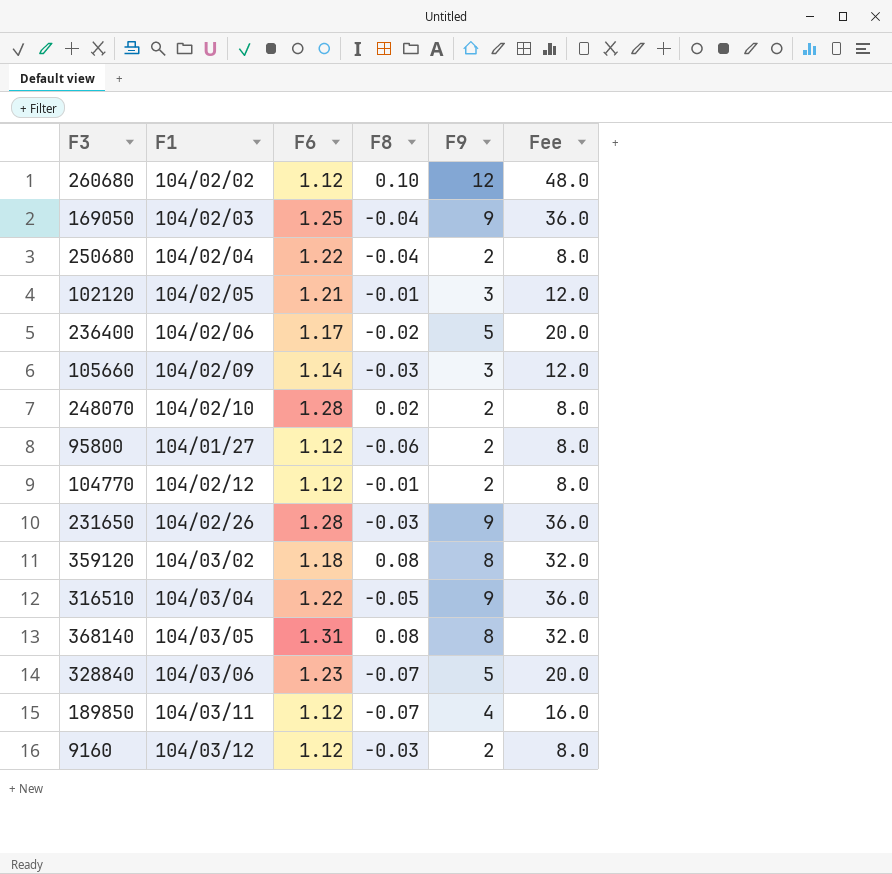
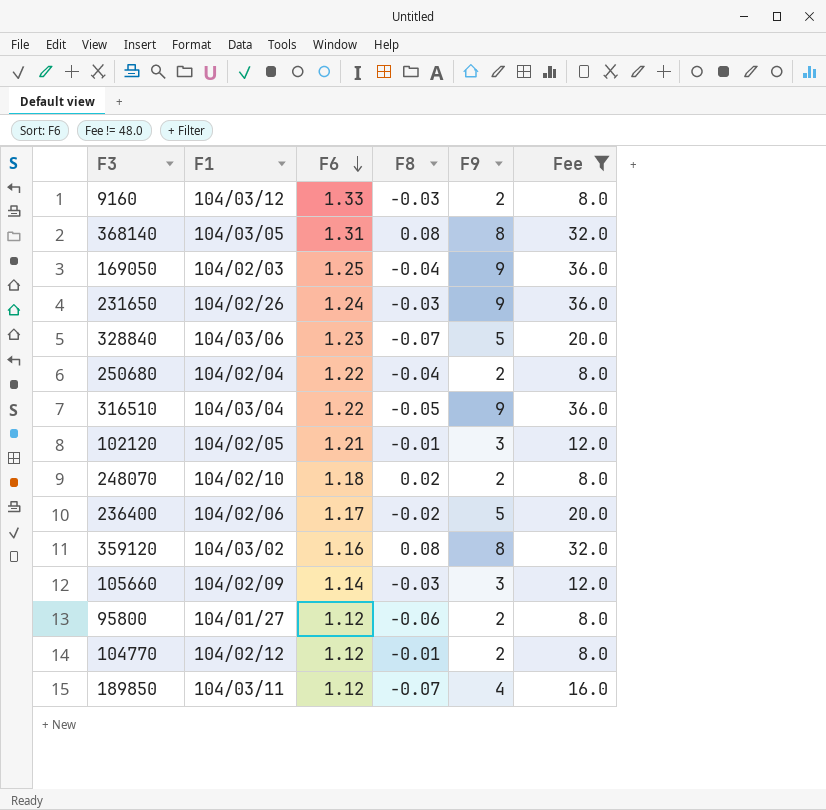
filter: none -> Fee != 48.0
row order: none -> F6 descending
9160 | F6: 1.12 -> 1.33
231650 | F6: 1.28 -> 1.24
248070 | F6: 1.28 -> 1.18
359120 | F6: 1.18 -> 1.16

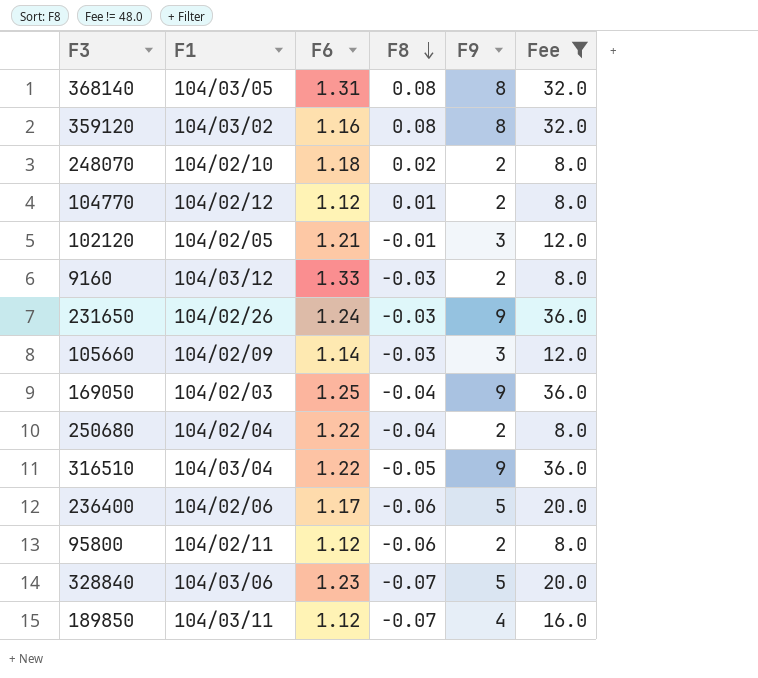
row order: F6 descending -> F8 descending
104770 | F8: -0.01 -> 0.01
236400 | F8: -0.02 -> -0.06
95800 | F1: 104/01/27 -> 104/02/11

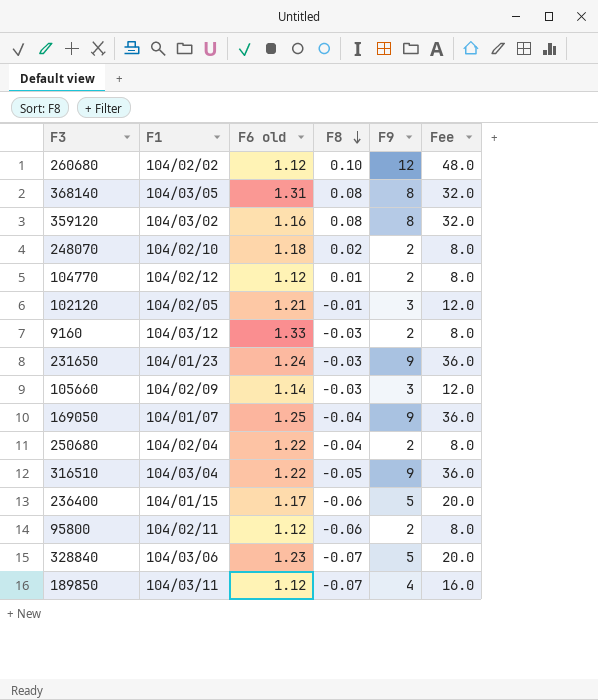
filter: Fee != 48.0 -> none
column name: F6 -> F6 old
231650 | F1: 104/02/26 -> 104/01/23
169050 | F1: 104/02/03 -> 104/01/07
236400 | F1: 104/02/06 -> 104/01/15

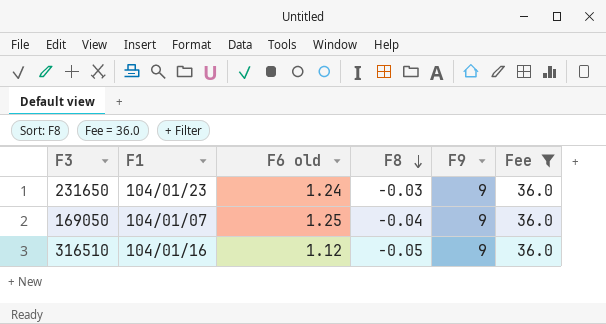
filter: none -> Fee = 36.0
316510 | F1: 104/03/04 -> 104/01/16
316510 | F6 old: 1.22 -> 1.12

